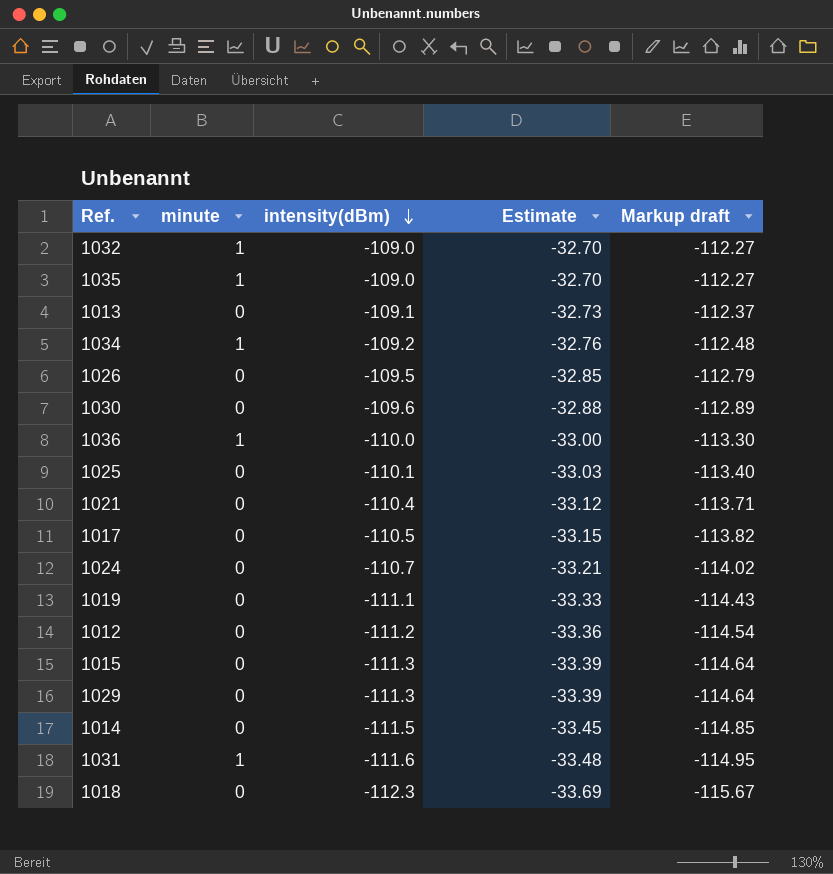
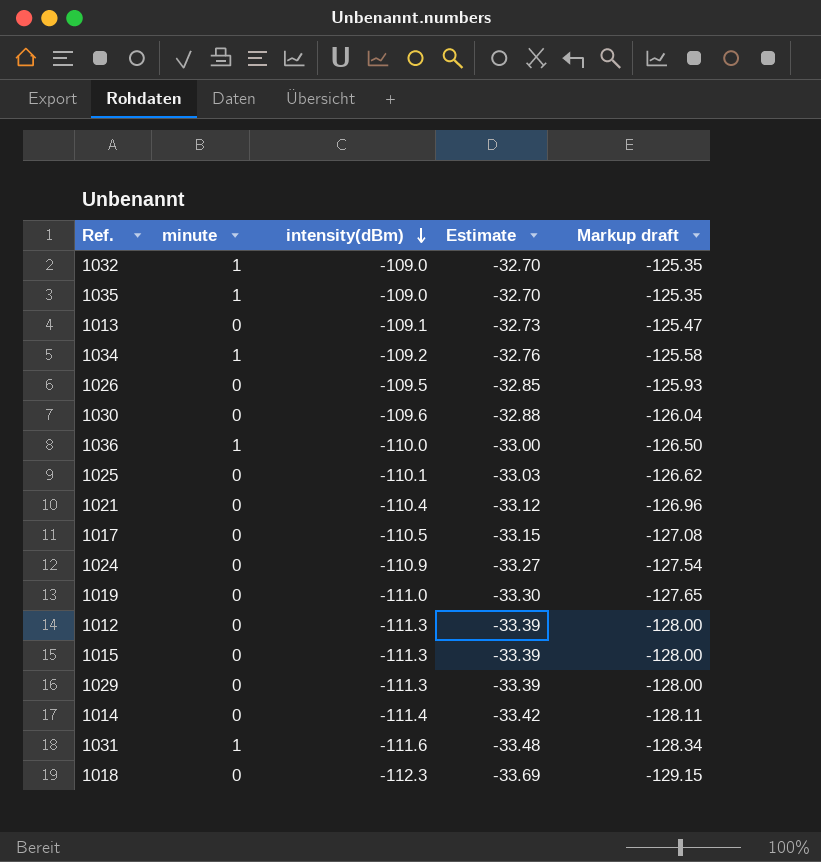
column Markup draft | formula: [intensity(dBm)] * 1.03 -> [intensity(dBm)] * 1.15
1024 | intensity(dBm): -110.7 -> -110.9
1024 | Estimate: -33.21 -> -33.27
1019 | intensity(dBm): -111.1 -> -111.0
1019 | Estimate: -33.33 -> -33.30
1012 | intensity(dBm): -111.2 -> -111.3
1012 | Estimate: -33.36 -> -33.39
1014 | intensity(dBm): -111.5 -> -111.4
1014 | Estimate: -33.45 -> -33.42

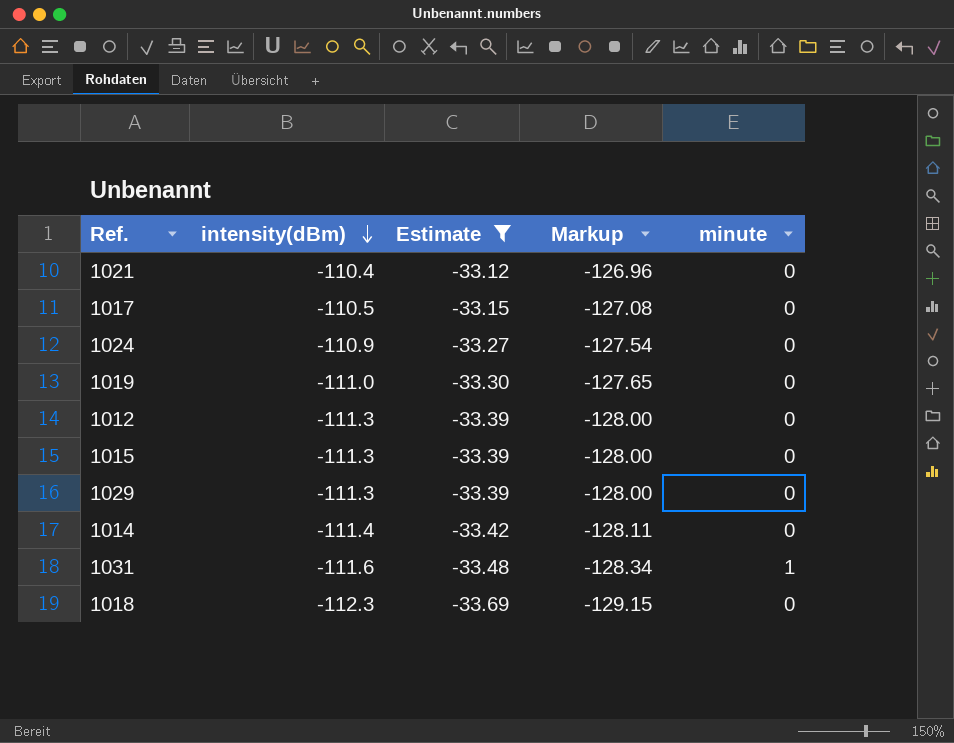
filter: none -> Estimate <= -33.12
column name: Markup draft -> Markup
column minute | position: 2 -> 5

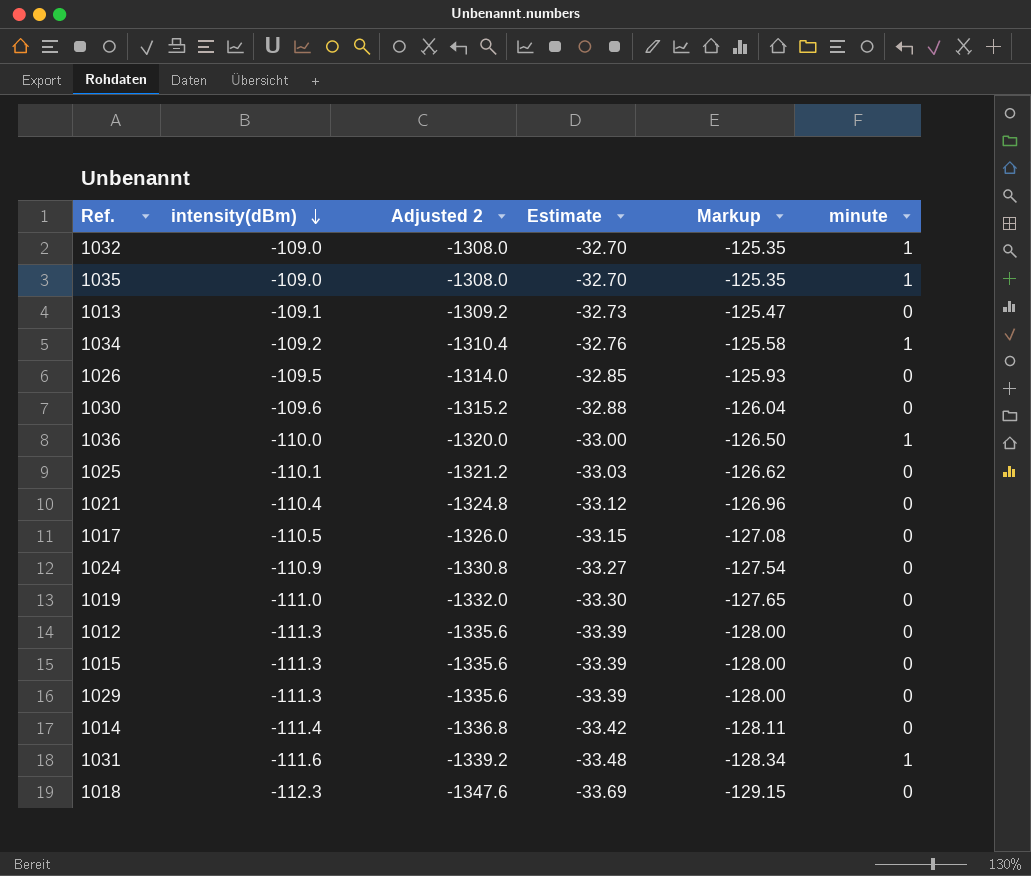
filter: Estimate <= -33.12 -> none
column Adjusted 2 | formula: none -> [intensity(dBm)] * 12

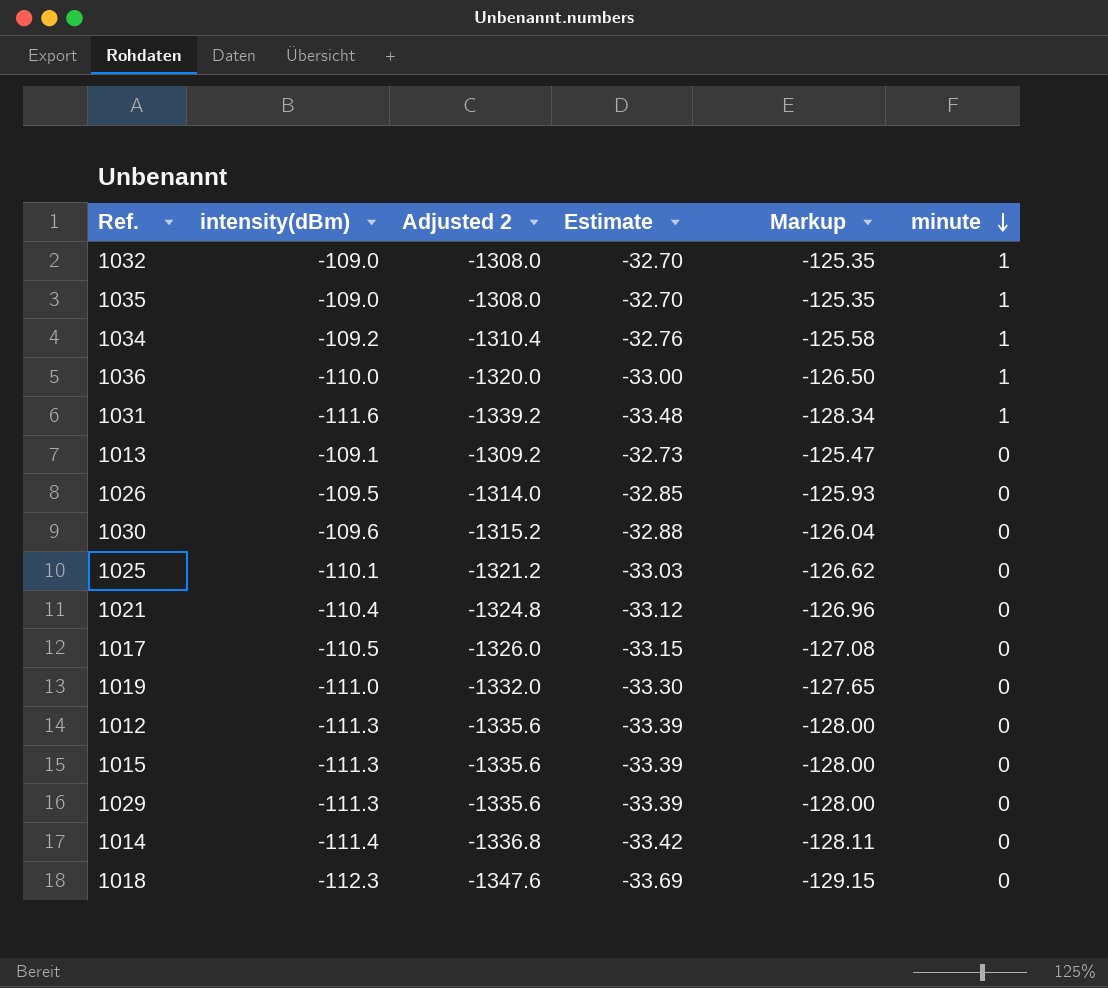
row order: intensity(dBm) descending -> minute descending
row 1024: -110.9 | -1330.8 | -33.27 | -127.54 | 0 -> none

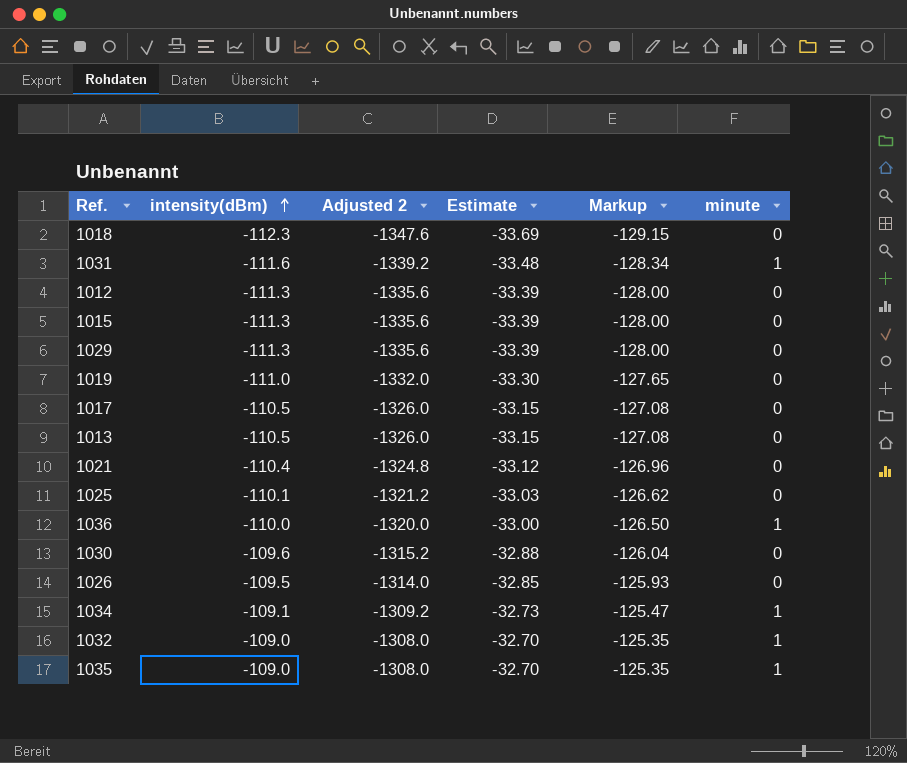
row order: minute descending -> intensity(dBm) ascending
row 1014: -111.4 | -1336.8 | -33.42 | -128.11 | 0 -> none
1013 | intensity(dBm): -109.1 -> -110.5
1013 | Adjusted 2: -1309.2 -> -1326.0
1013 | Estimate: -32.73 -> -33.15
1013 | Markup: -125.47 -> -127.08
1034 | intensity(dBm): -109.2 -> -109.1
1034 | Adjusted 2: -1310.4 -> -1309.2
1034 | Estimate: -32.76 -> -32.73
1034 | Markup: -125.58 -> -125.47

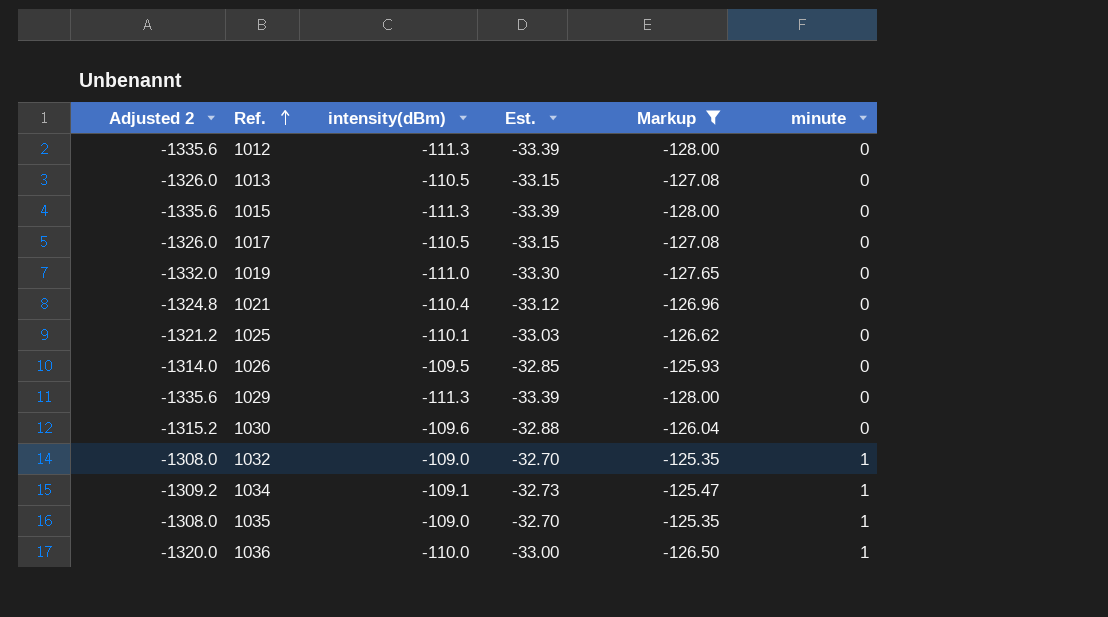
filter: none -> Markup >= -128.00
row order: intensity(dBm) ascending -> Ref. ascending
column Adjusted 2 | position: 3 -> 1
column name: Estimate -> Est.

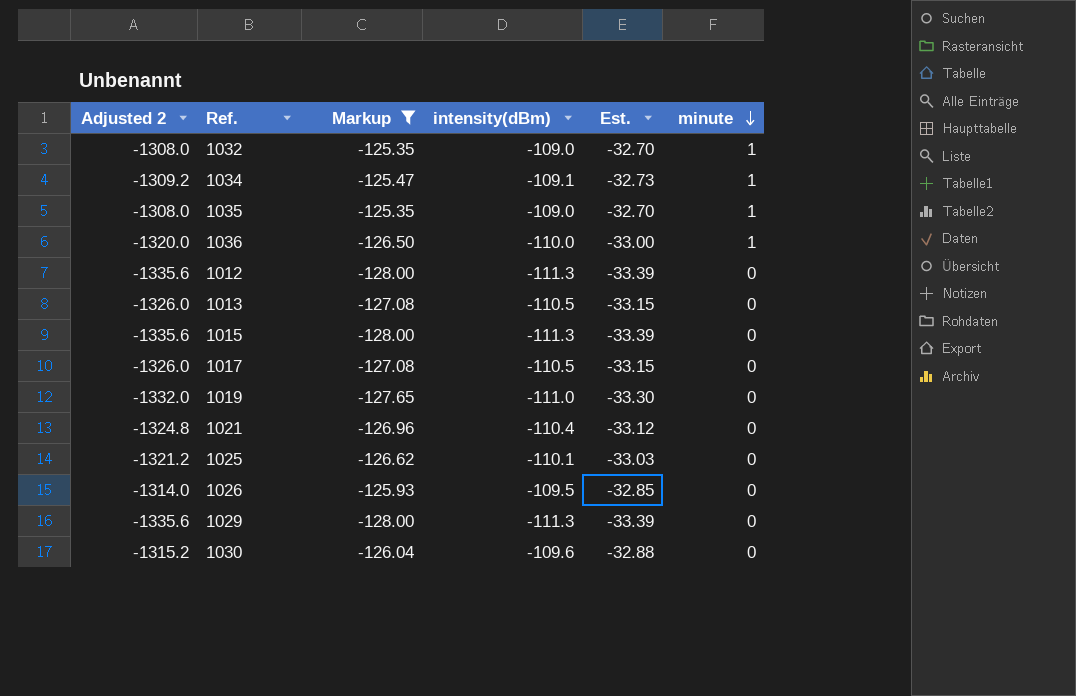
row order: Ref. ascending -> minute descending
column Markup | position: 5 -> 3

